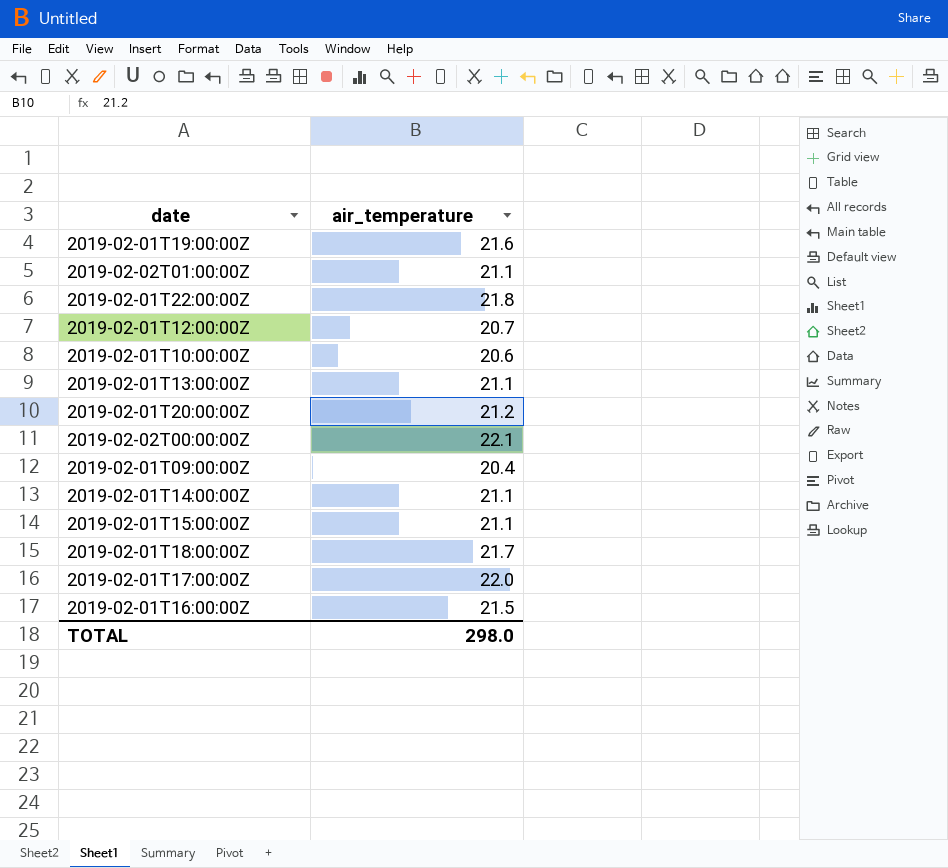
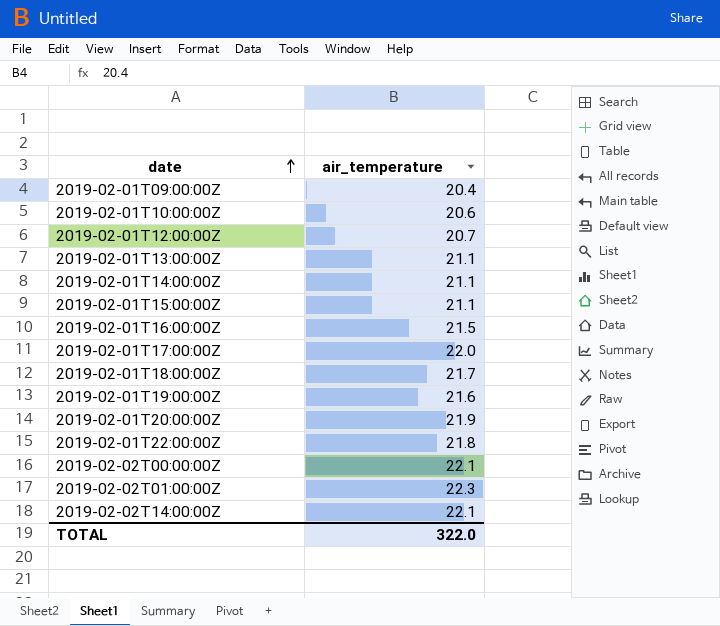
row order: none -> date ascending
2019-02-01T20:00:00Z | air_temperature: 21.2 -> 21.9
2019-02-02T01:00:00Z | air_temperature: 21.1 -> 22.3
row 2019-02-02T14:00:00Z: none -> 22.1
TOTAL | air_temperature: 298.0 -> 322.0

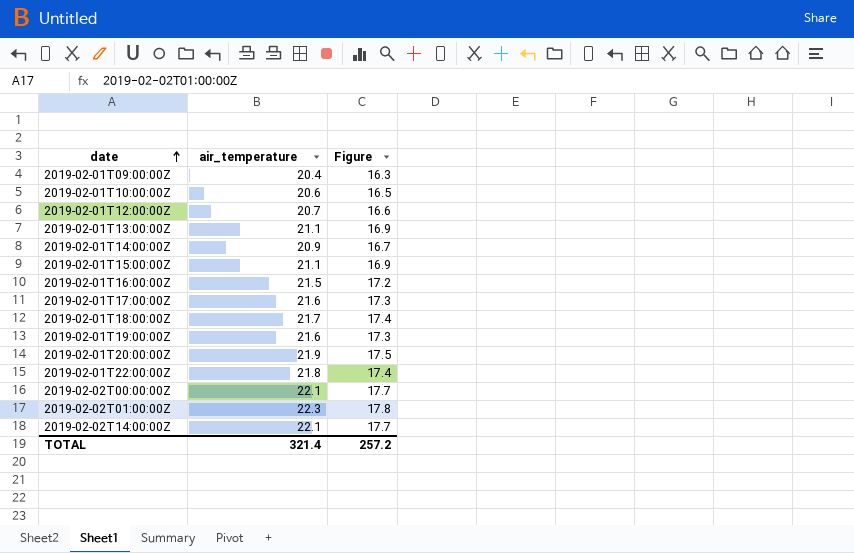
column Figure | formula: none -> [air_temperature] * 0.8
2019-02-01T14:00:00Z | air_temperature: 21.1 -> 20.9
2019-02-01T17:00:00Z | air_temperature: 22.0 -> 21.6
TOTAL | air_temperature: 322.0 -> 321.4

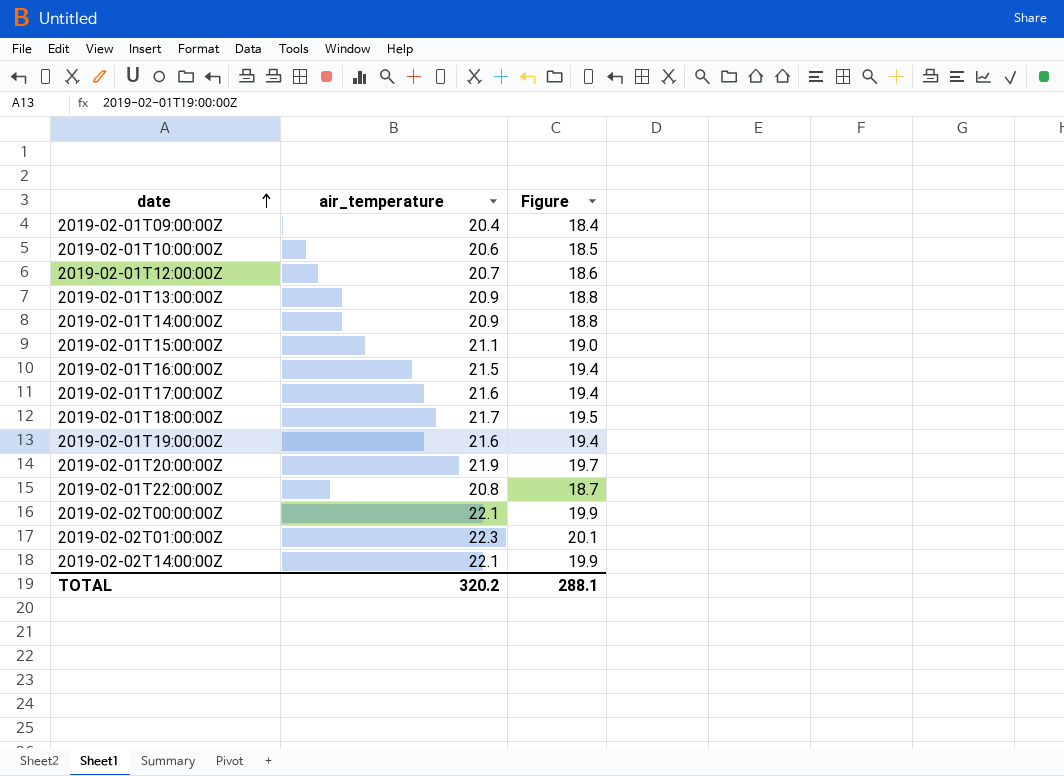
column Figure | formula: [air_temperature] * 0.8 -> [air_temperature] * 0.9
2019-02-01T13:00:00Z | air_temperature: 21.1 -> 20.9
2019-02-01T22:00:00Z | air_temperature: 21.8 -> 20.8
TOTAL | air_temperature: 321.4 -> 320.2
TOTAL | Figure: 257.2 -> 288.1

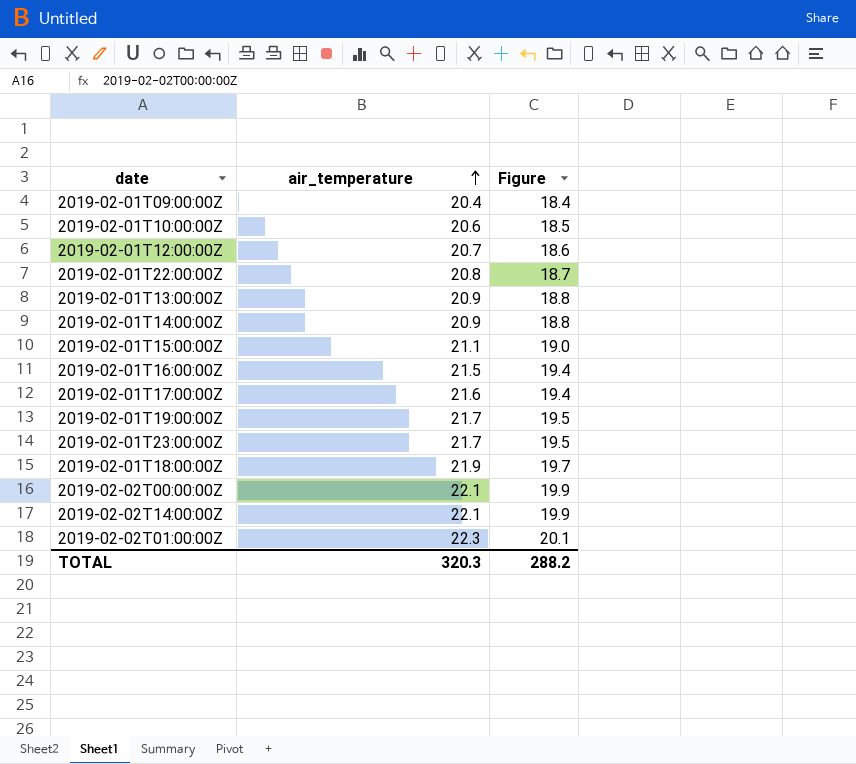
row order: date ascending -> air_temperature ascending
row 2019-02-01T20:00:00Z: 21.9 | 19.7 -> none
2019-02-01T19:00:00Z | air_temperature: 21.6 -> 21.7
2019-02-01T19:00:00Z | Figure: 19.4 -> 19.5
row 2019-02-01T23:00:00Z: none -> 21.7 | 19.5
2019-02-01T18:00:00Z | air_temperature: 21.7 -> 21.9
2019-02-01T18:00:00Z | Figure: 19.5 -> 19.7
TOTAL | air_temperature: 320.2 -> 320.3
TOTAL | Figure: 288.1 -> 288.2

